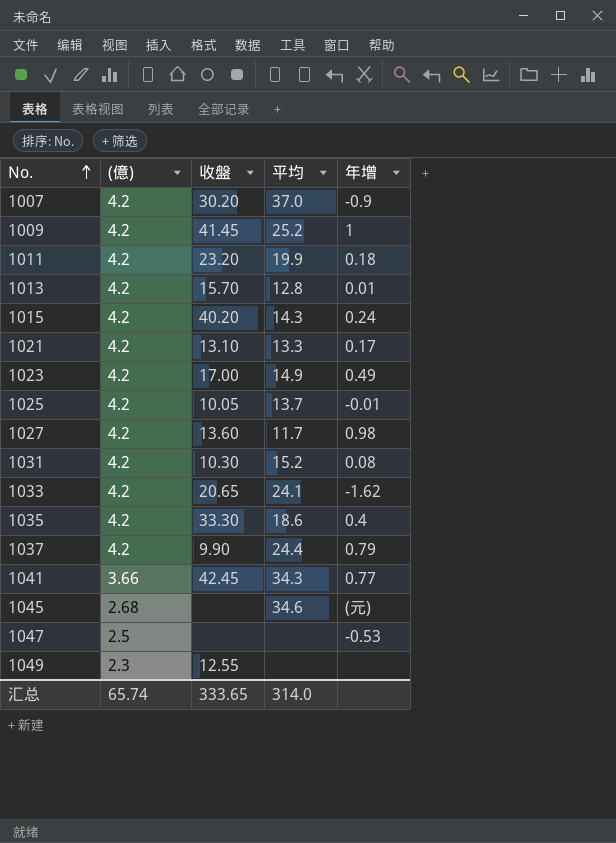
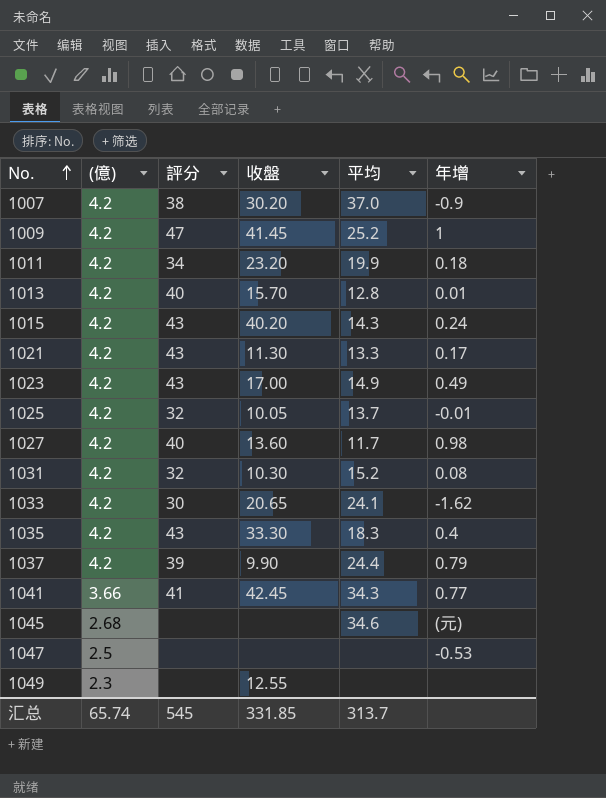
column 評分 | position: none -> 3
1021 | 收盤: 13.10 -> 11.30
1035 | 平均: 18.6 -> 18.3
汇总 | 收盤: 333.65 -> 331.85
汇总 | 平均: 314.0 -> 313.7

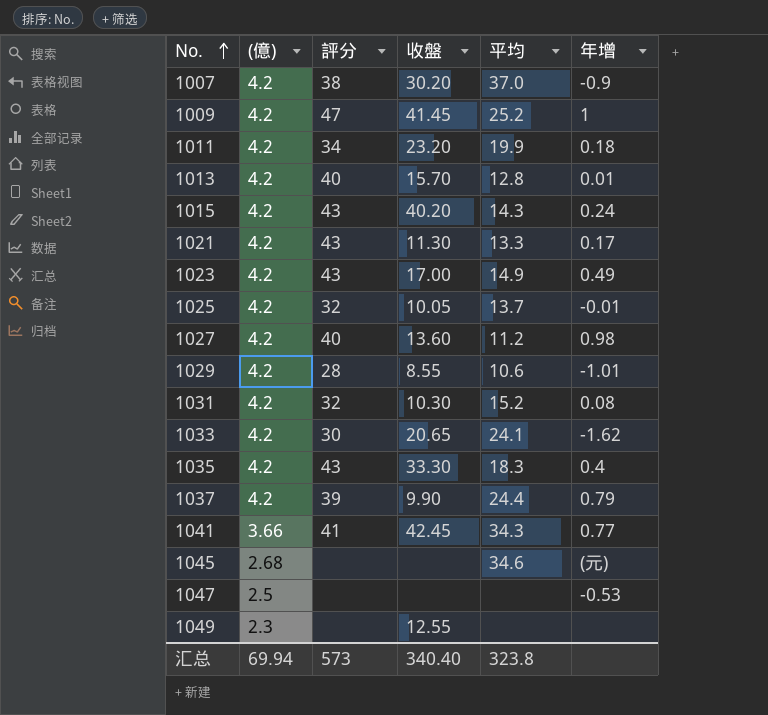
1027 | 平均: 11.7 -> 11.2
row 1029: none -> 4.2 | 28 | 8.55 | 10.6 | -1.01
汇总 | (億): 65.74 -> 69.94
汇总 | 評分: 545 -> 573
汇总 | 收盤: 331.85 -> 340.40
汇总 | 平均: 313.7 -> 323.8

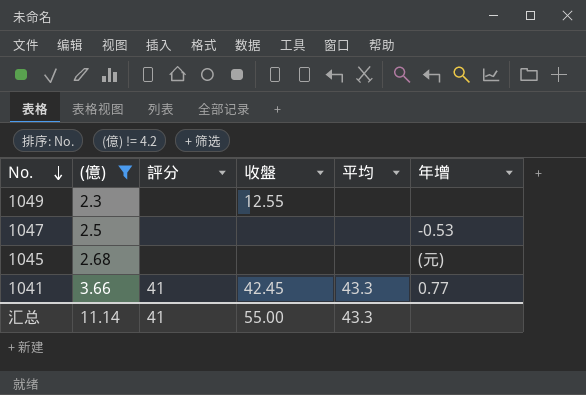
filter: none -> (億) != 4.2
row order: No. ascending -> No. descending
1045 | 平均: 34.6 -> none
1041 | 平均: 34.3 -> 43.3
汇总 | (億): 69.94 -> 11.14
汇总 | 評分: 573 -> 41
汇总 | 收盤: 340.40 -> 55.00
汇总 | 平均: 323.8 -> 43.3

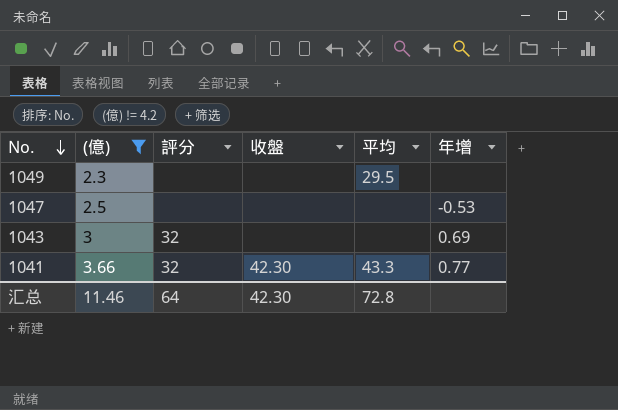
row 1045: 2.68 | none | none | none | (元) -> none
1049 | 收盤: 12.55 -> none
1049 | 平均: none -> 29.5
row 1043: none -> 3 | 32 | none | none | 0.69
1041 | 評分: 41 -> 32
1041 | 收盤: 42.45 -> 42.30
汇总 | (億): 11.14 -> 11.46
汇总 | 評分: 41 -> 64
汇总 | 收盤: 55.00 -> 42.30
汇总 | 平均: 43.3 -> 72.8

